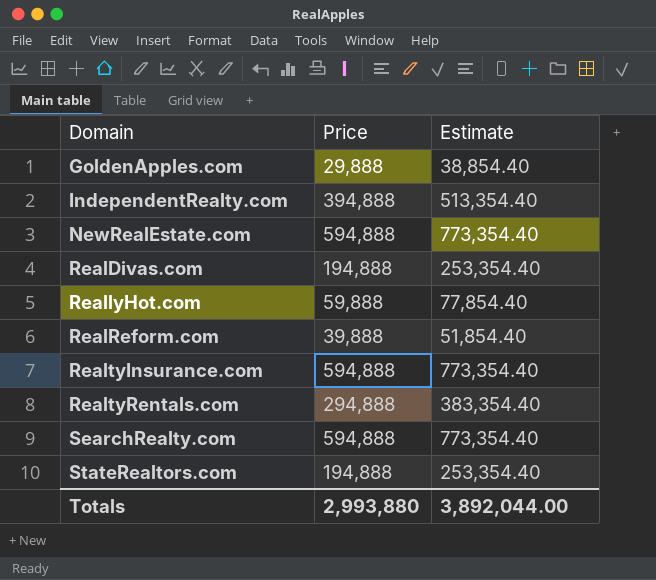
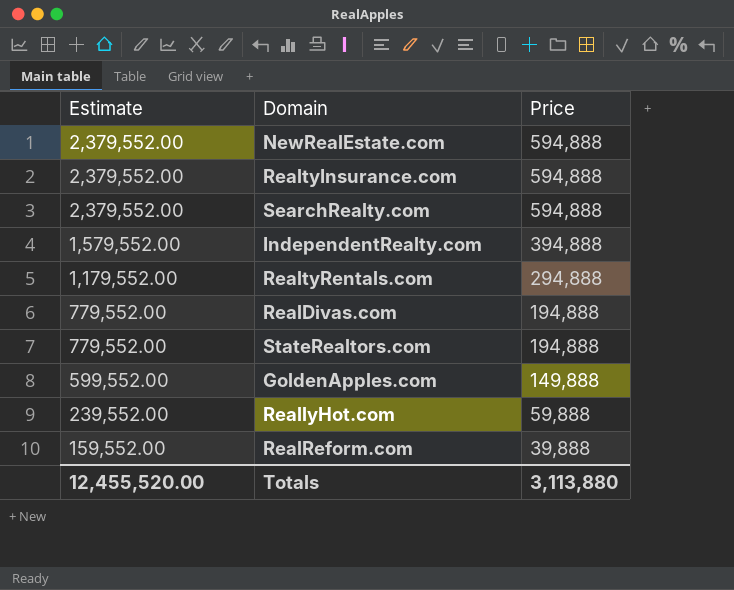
row order: Domain ascending -> Estimate descending
column Estimate | formula: [Price] * 1.3 -> [Price] * 4
column Estimate | position: 3 -> 1
GoldenApples.com | Price: 29,888 -> 149,888
Totals | Estimate: 3,892,044.00 -> 12,455,520.00
Totals | Price: 2,993,880 -> 3,113,880

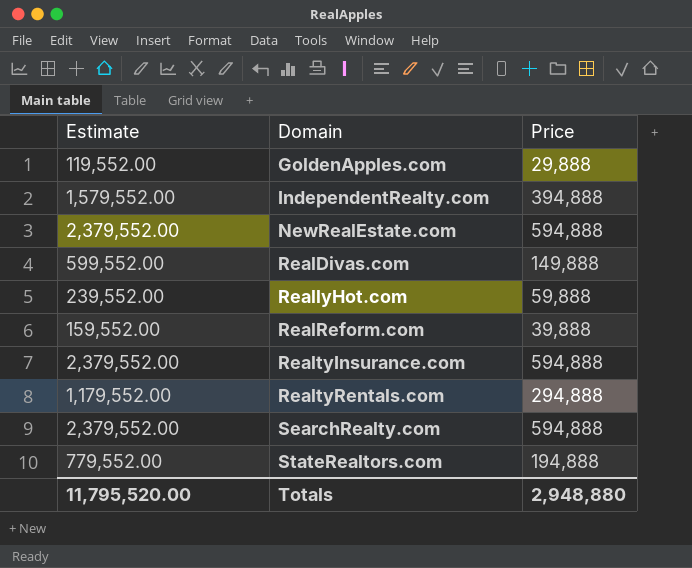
row order: Estimate descending -> Domain ascending
GoldenApples.com | Estimate: 599,552.00 -> 119,552.00
GoldenApples.com | Price: 149,888 -> 29,888
RealDivas.com | Estimate: 779,552.00 -> 599,552.00
RealDivas.com | Price: 194,888 -> 149,888
Totals | Estimate: 12,455,520.00 -> 11,795,520.00
Totals | Price: 3,113,880 -> 2,948,880

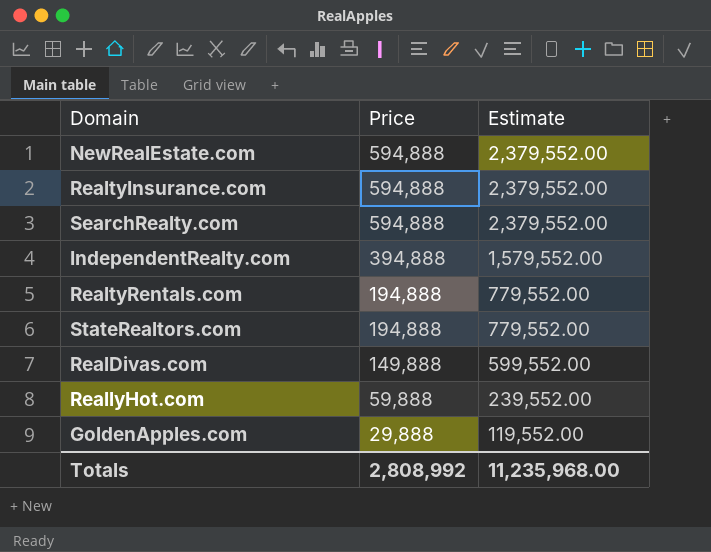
row order: Domain ascending -> Price descending
column Estimate | position: 1 -> 3
row RealReform.com: 159,552.00 | 39,888 -> none
RealtyRentals.com | Price: 294,888 -> 194,888
RealtyRentals.com | Estimate: 1,179,552.00 -> 779,552.00
Totals | Price: 2,948,880 -> 2,808,992
Totals | Estimate: 11,795,520.00 -> 11,235,968.00

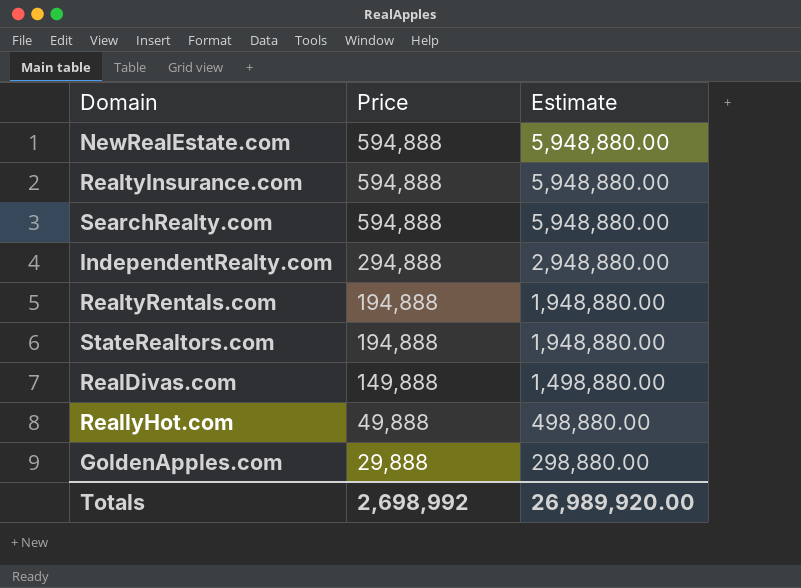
column Estimate | formula: [Price] * 4 -> [Price] * 10
IndependentRealty.com | Price: 394,888 -> 294,888
ReallyHot.com | Price: 59,888 -> 49,888
Totals | Price: 2,808,992 -> 2,698,992
Totals | Estimate: 11,235,968.00 -> 26,989,920.00

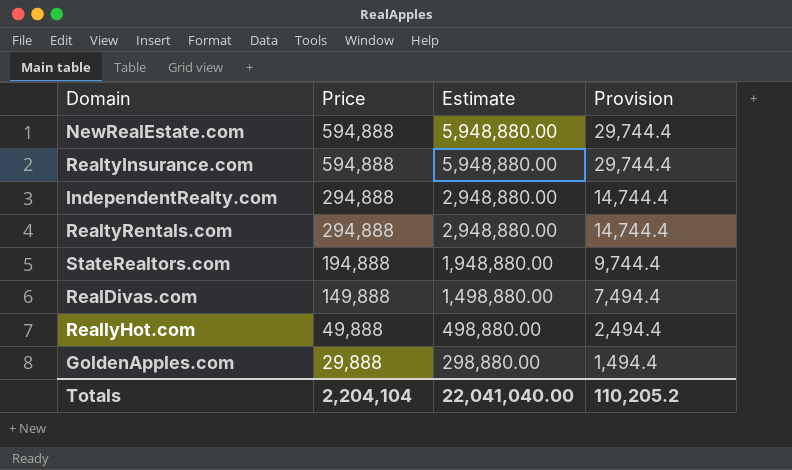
column Provision | formula: none -> [Price] * 0.05
row SearchRealty.com: 594,888 | 5,948,880.00 -> none
RealtyRentals.com | Price: 194,888 -> 294,888
RealtyRentals.com | Estimate: 1,948,880.00 -> 2,948,880.00
Totals | Price: 2,698,992 -> 2,204,104
Totals | Estimate: 26,989,920.00 -> 22,041,040.00

